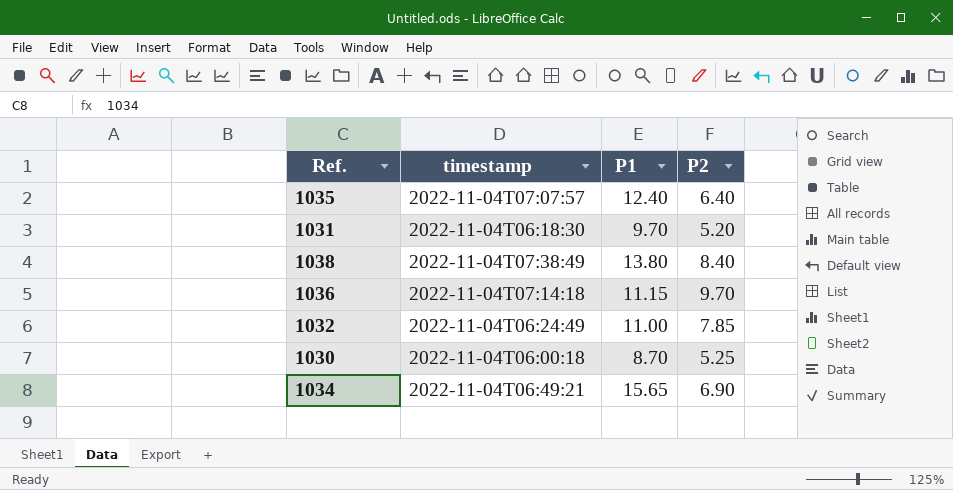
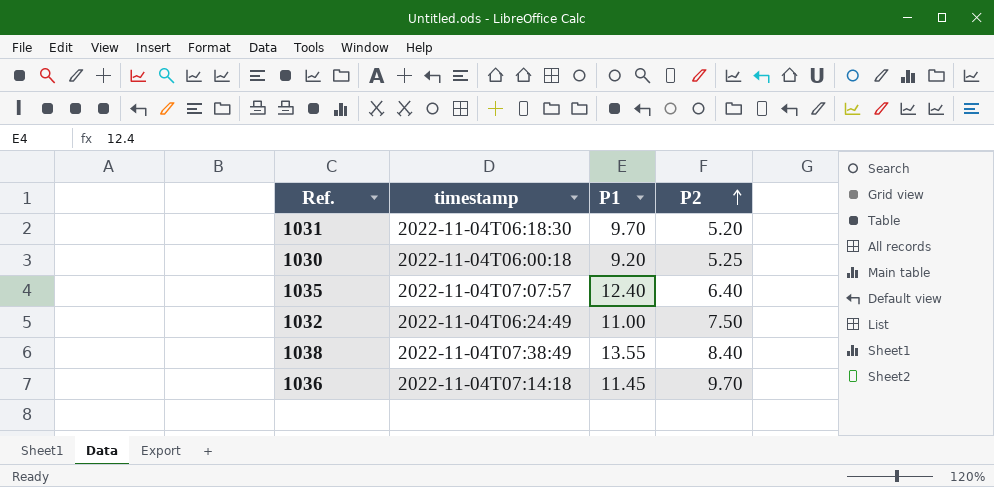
row order: none -> P2 ascending
row 1034: 2022-11-04T06:49:21 | 15.65 | 6.90 -> none
1030 | P1: 8.70 -> 9.20
1032 | P2: 7.85 -> 7.50
1038 | P1: 13.80 -> 13.55
1036 | P1: 11.15 -> 11.45

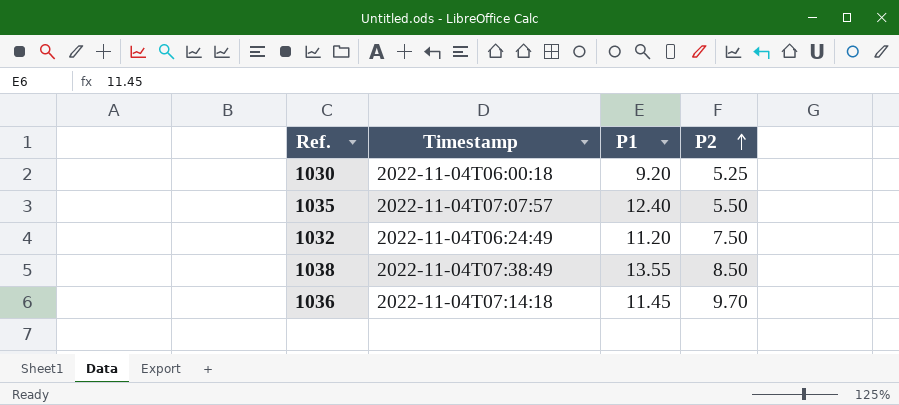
column name: timestamp -> Timestamp
row 1031: 2022-11-04T06:18:30 | 9.70 | 5.20 -> none
1035 | P2: 6.40 -> 5.50
1032 | P1: 11.00 -> 11.20
1038 | P2: 8.40 -> 8.50

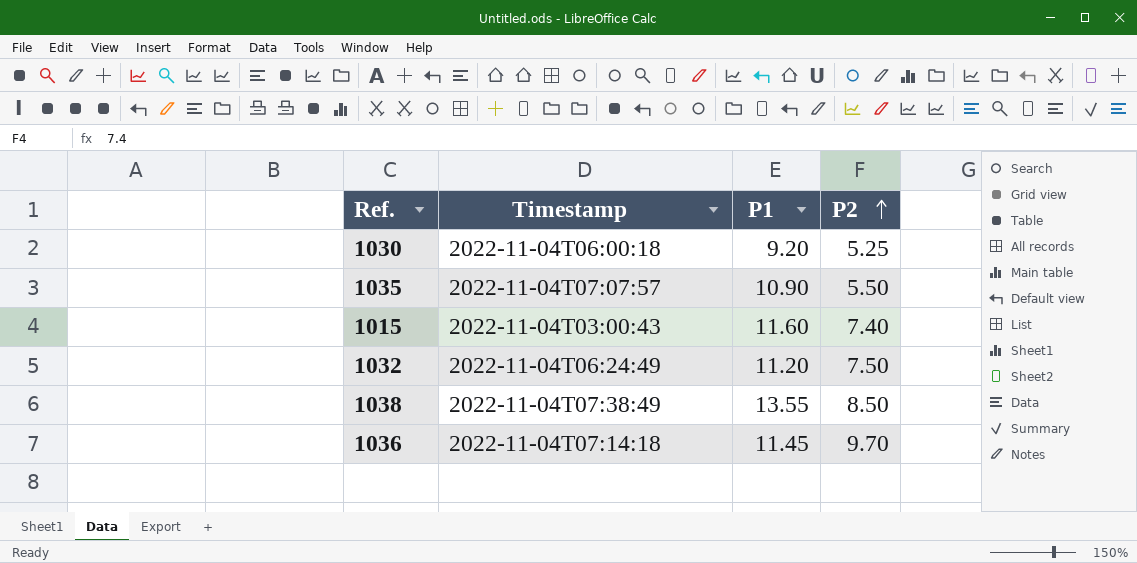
1035 | P1: 12.40 -> 10.90
row 1015: none -> 2022-11-04T03:00:43 | 11.60 | 7.40

